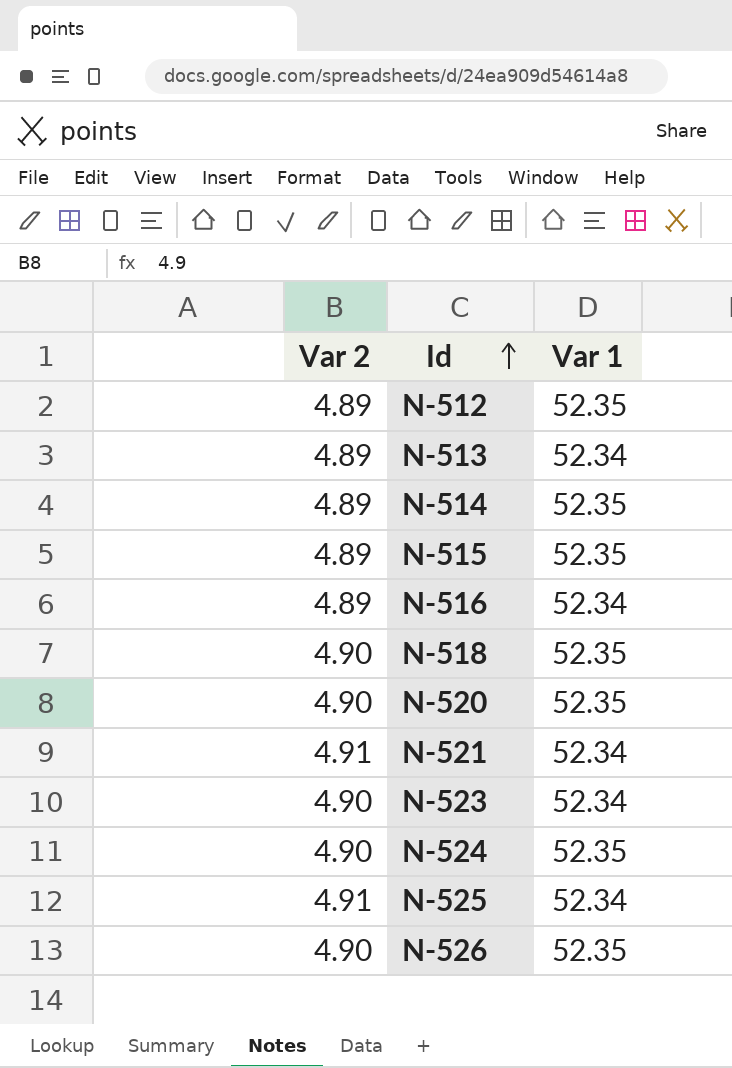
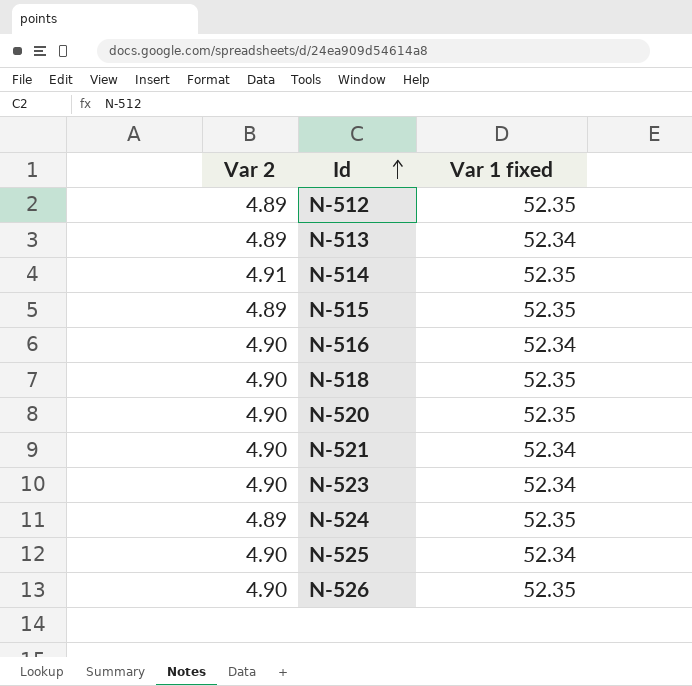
column name: Var 1 -> Var 1 fixed
N-514 | Var 2: 4.89 -> 4.91
N-516 | Var 2: 4.89 -> 4.90
N-521 | Var 2: 4.91 -> 4.90
N-524 | Var 2: 4.90 -> 4.89
N-525 | Var 2: 4.91 -> 4.90

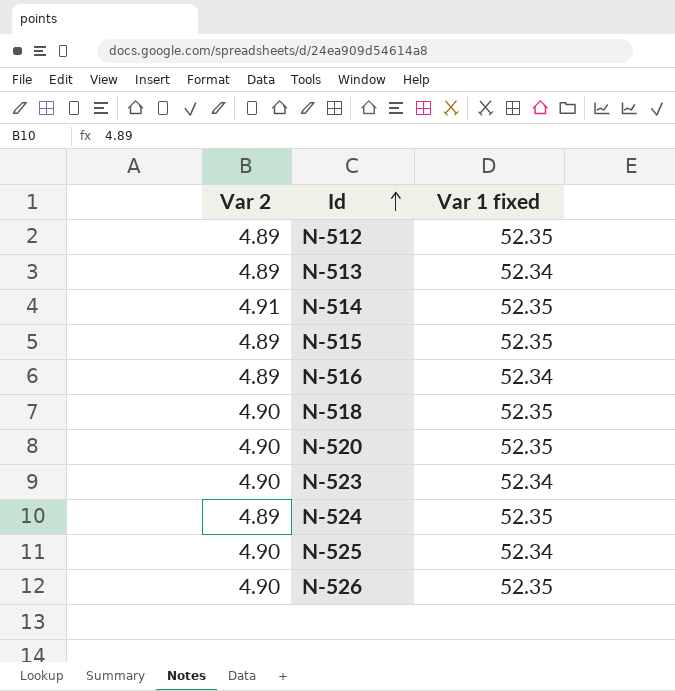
row N-521: 4.90 | 52.34 -> none
N-516 | Var 2: 4.90 -> 4.89

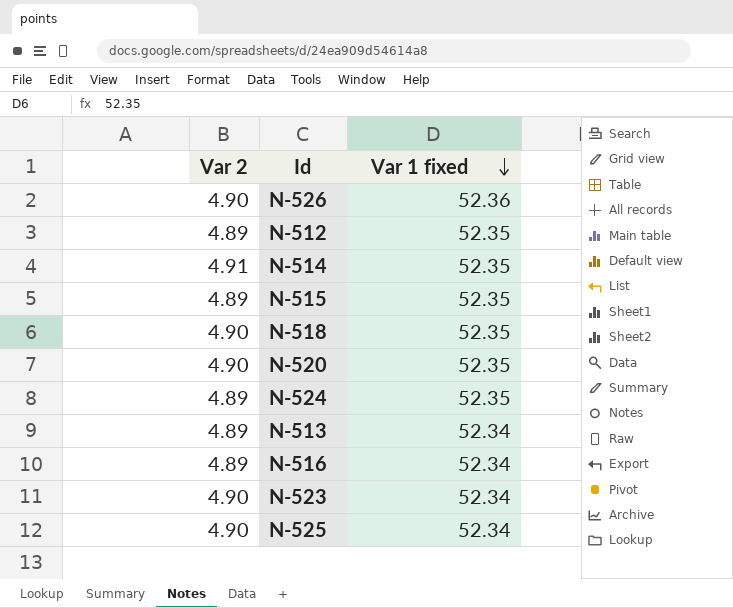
row order: Id ascending -> Var 1 fixed descending
N-526 | Var 1 fixed: 52.35 -> 52.36

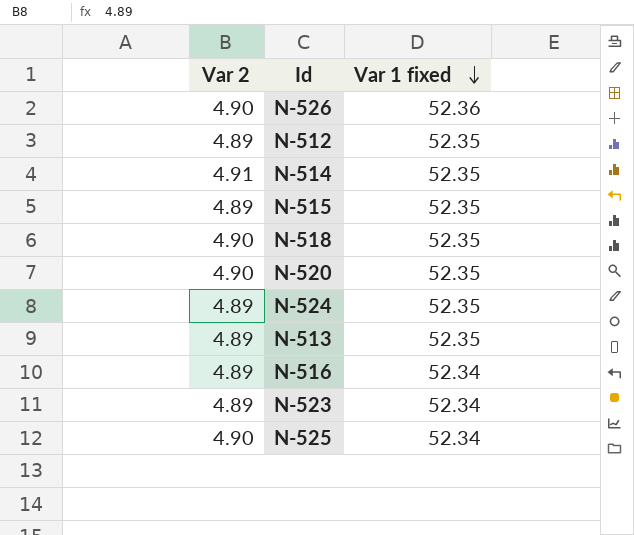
N-513 | Var 1 fixed: 52.34 -> 52.35
N-523 | Var 2: 4.90 -> 4.89

